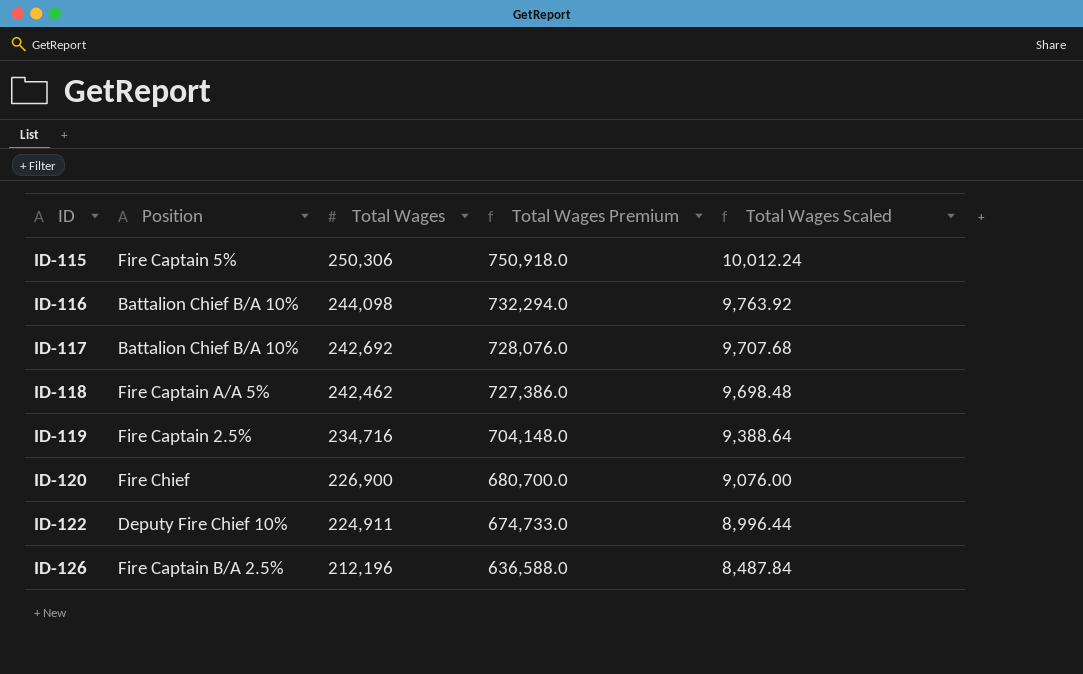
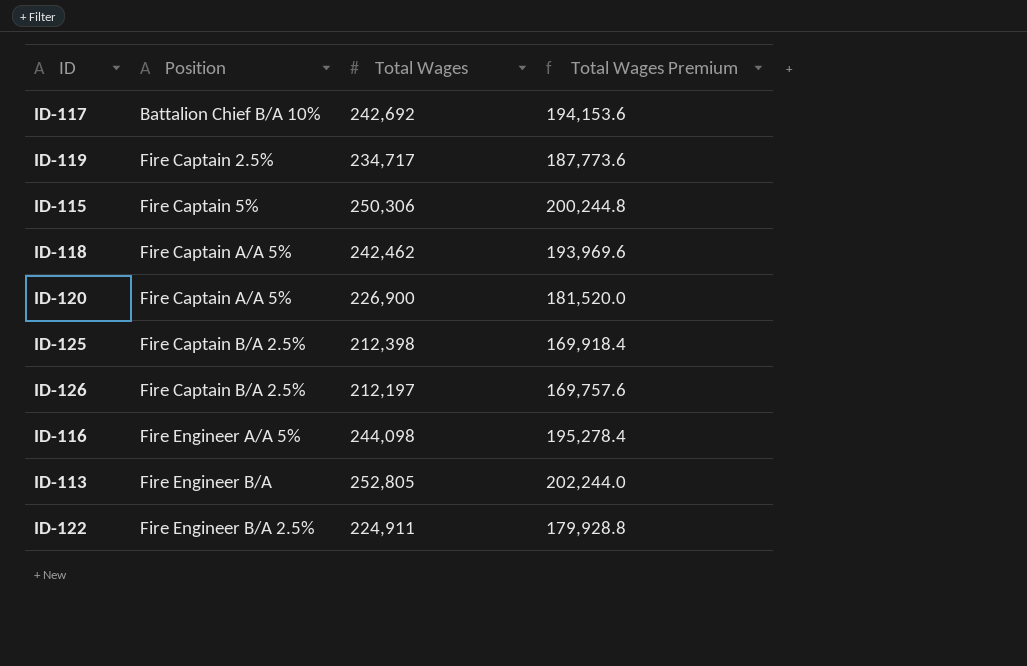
row order: ID ascending -> Position ascending
column Total Wages Scaled | formula: [Total Wages] * 0.04 -> none
column Total Wages Premium | formula: [Total Wages] * 3 -> [Total Wages] * 0.8
ID-119 | Total Wages: 234,716 -> 234,717
ID-120 | Position: Fire Chief -> Fire Captain A/A 5%
row ID-125: none -> Fire Captain B/A 2.5% | 212,398 | 169,918.4
ID-126 | Total Wages: 212,196 -> 212,197
ID-116 | Position: Battalion Chief B/A 10% -> Fire Engineer A/A 5%
row ID-113: none -> Fire Engineer B/A | 252,805 | 202,244.0
ID-122 | Position: Deputy Fire Chief 10% -> Fire Engineer B/A 2.5%

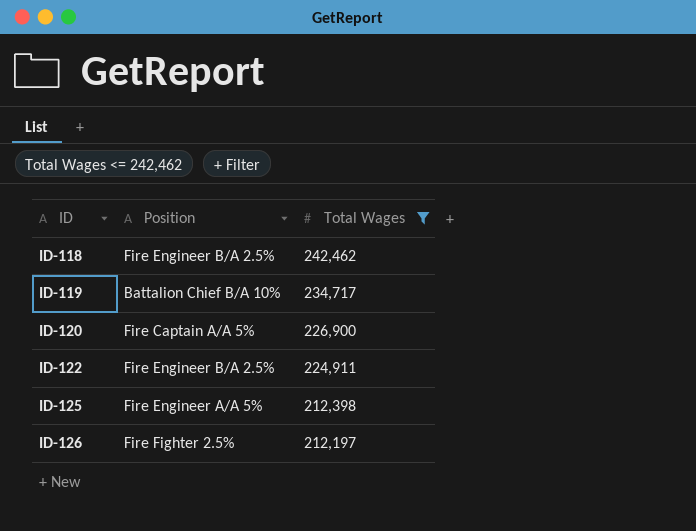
filter: none -> Total Wages <= 242,462
row order: Position ascending -> ID ascending
column Total Wages Premium | formula: [Total Wages] * 0.8 -> none
ID-118 | Position: Fire Captain A/A 5% -> Fire Engineer B/A 2.5%
ID-119 | Position: Fire Captain 2.5% -> Battalion Chief B/A 10%
ID-125 | Position: Fire Captain B/A 2.5% -> Fire Engineer A/A 5%
ID-126 | Position: Fire Captain B/A 2.5% -> Fire Fighter 2.5%

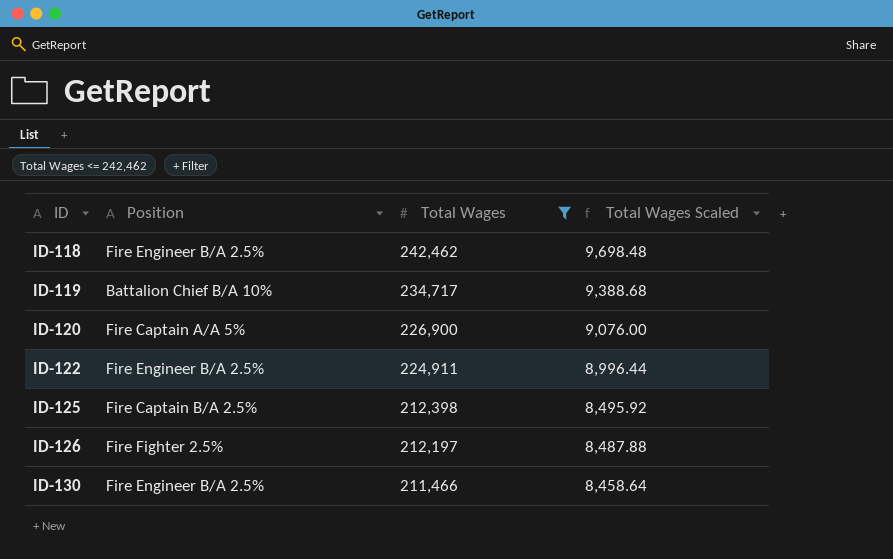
column Total Wages Scaled | formula: none -> [Total Wages] * 0.04
ID-125 | Position: Fire Engineer A/A 5% -> Fire Captain B/A 2.5%
row ID-130: none -> Fire Engineer B/A 2.5% | 211,466 | 8,458.64

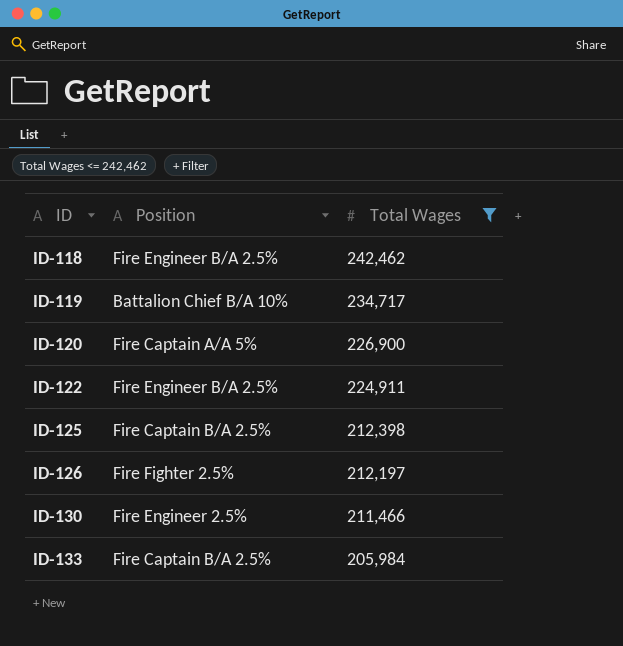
column Total Wages Scaled | formula: [Total Wages] * 0.04 -> none
ID-130 | Position: Fire Engineer B/A 2.5% -> Fire Engineer 2.5%
row ID-133: none -> Fire Captain B/A 2.5% | 205,984

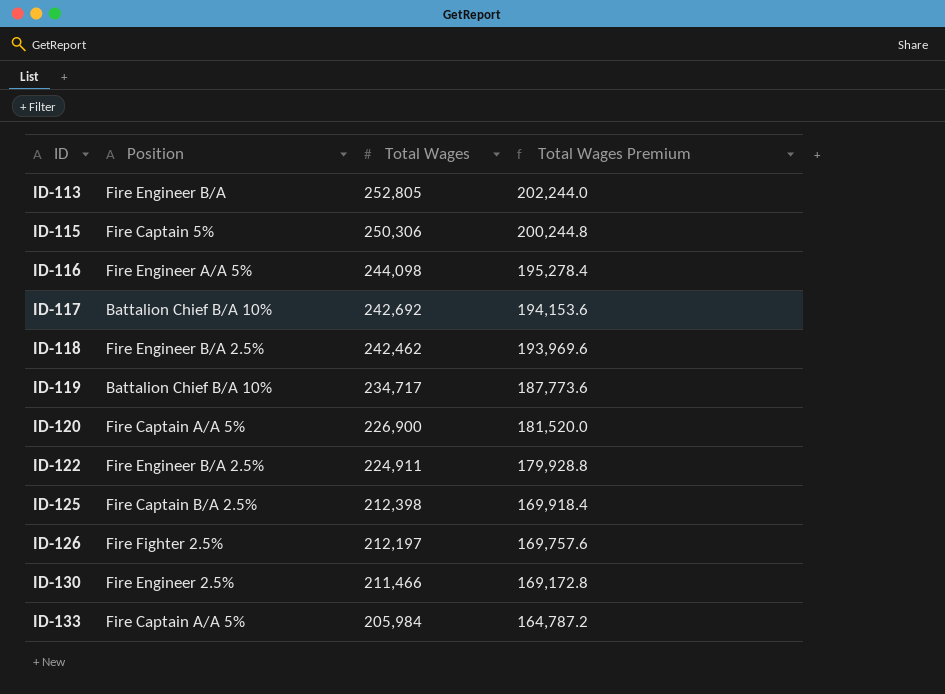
filter: Total Wages <= 242,462 -> none
column Total Wages Premium | formula: none -> [Total Wages] * 0.8
ID-133 | Position: Fire Captain B/A 2.5% -> Fire Captain A/A 5%

